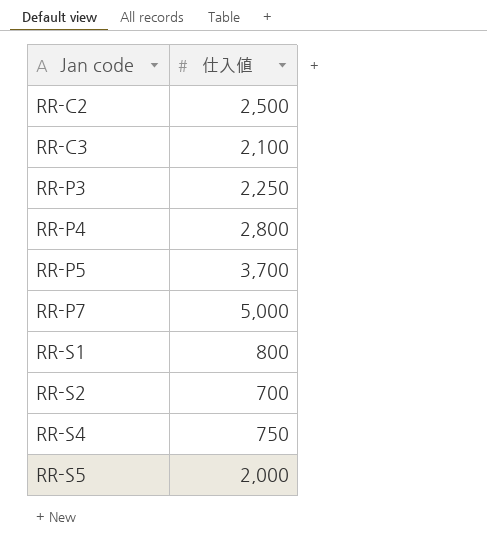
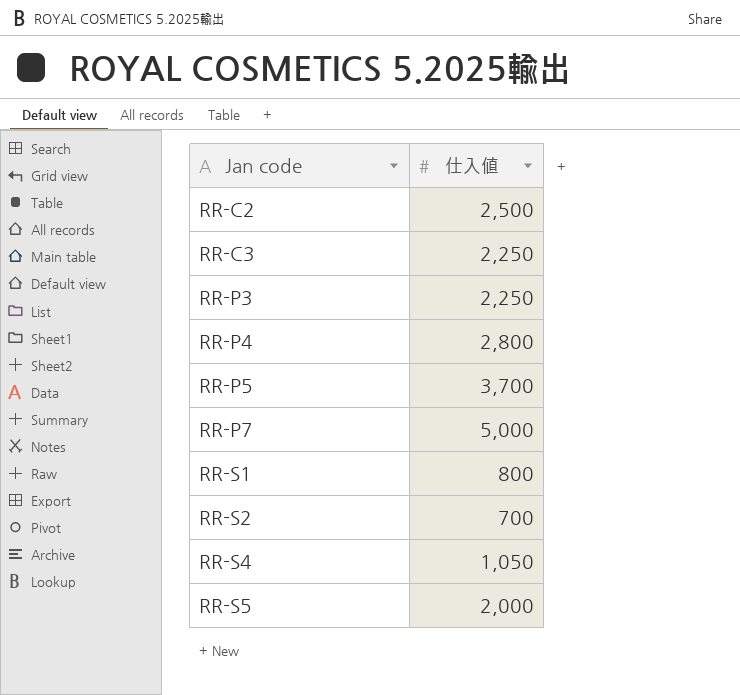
RR-C3 | 仕入値: 2,100 -> 2,250
RR-S4 | 仕入値: 750 -> 1,050

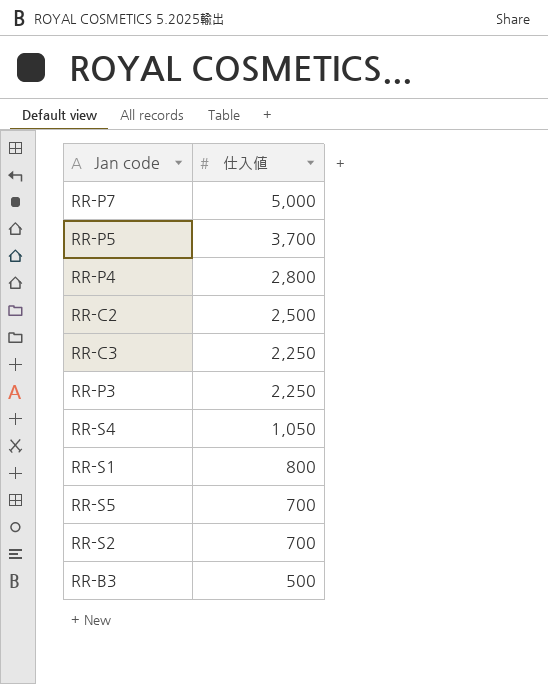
row order: Jan code ascending -> 仕入値 descending
RR-S5 | 仕入値: 2,000 -> 700
row RR-B3: none -> 500

